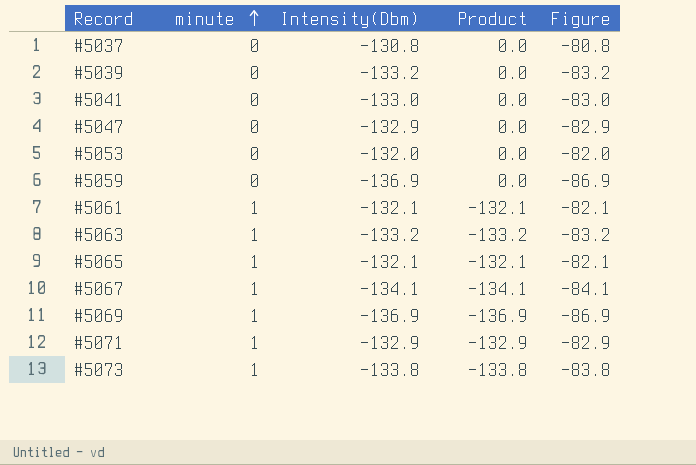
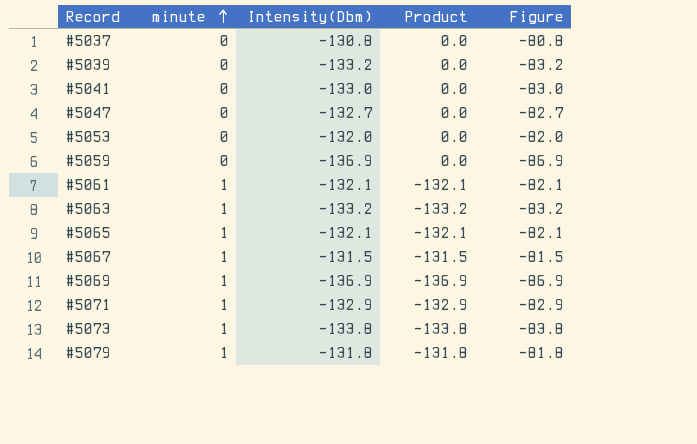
#5047 | Intensity(Dbm): -132.9 -> -132.7
#5047 | Figure: -82.9 -> -82.7
#5067 | Intensity(Dbm): -134.1 -> -131.5
#5067 | Product: -134.1 -> -131.5
#5067 | Figure: -84.1 -> -81.5
row #5079: none -> 1 | -131.8 | -131.8 | -81.8

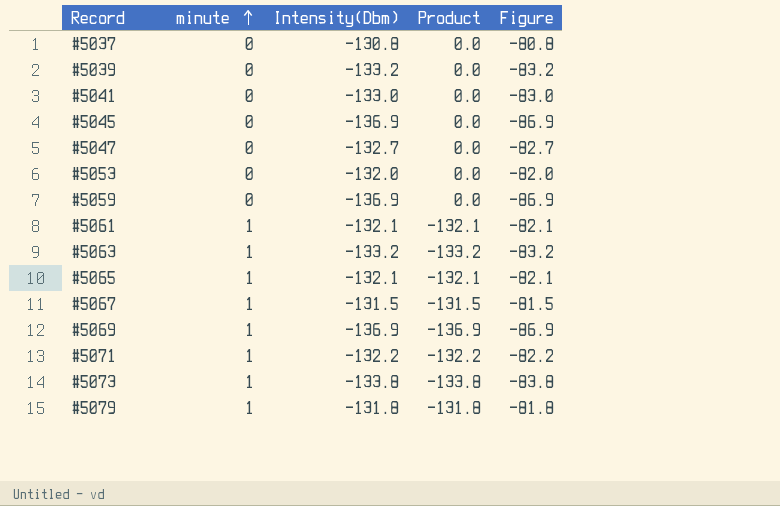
row #5045: none -> 0 | -136.9 | 0.0 | -86.9
#5071 | Intensity(Dbm): -132.9 -> -132.2
#5071 | Product: -132.9 -> -132.2
#5071 | Figure: -82.9 -> -82.2

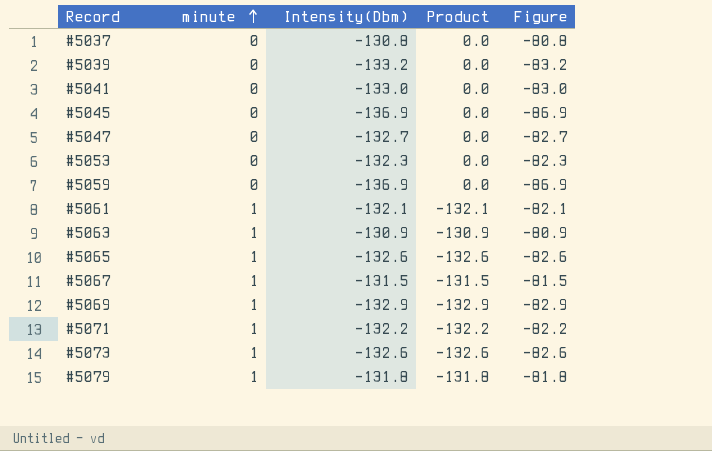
#5053 | Intensity(Dbm): -132.0 -> -132.3
#5053 | Figure: -82.0 -> -82.3
#5063 | Intensity(Dbm): -133.2 -> -130.9
#5063 | Product: -133.2 -> -130.9
#5063 | Figure: -83.2 -> -80.9
#5065 | Intensity(Dbm): -132.1 -> -132.6
#5065 | Product: -132.1 -> -132.6
#5065 | Figure: -82.1 -> -82.6
#5069 | Intensity(Dbm): -136.9 -> -132.9
#5069 | Product: -136.9 -> -132.9
#5069 | Figure: -86.9 -> -82.9
#5073 | Intensity(Dbm): -133.8 -> -132.6
#5073 | Product: -133.8 -> -132.6
#5073 | Figure: -83.8 -> -82.6

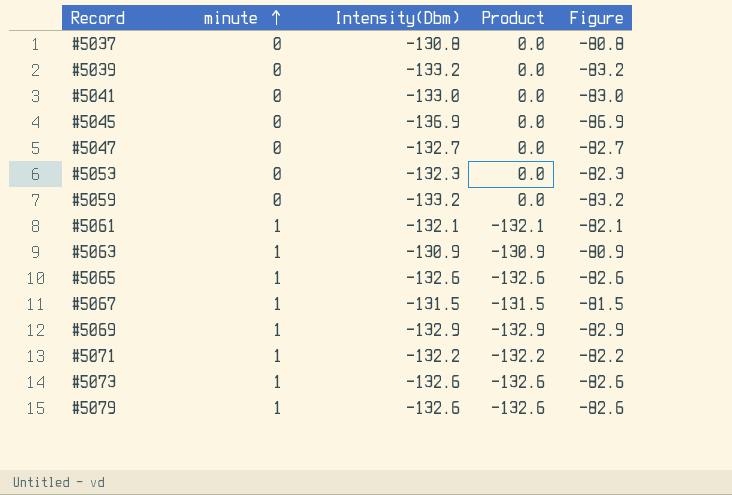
#5059 | Intensity(Dbm): -136.9 -> -133.2
#5059 | Figure: -86.9 -> -83.2
#5079 | Intensity(Dbm): -131.8 -> -132.6
#5079 | Product: -131.8 -> -132.6
#5079 | Figure: -81.8 -> -82.6

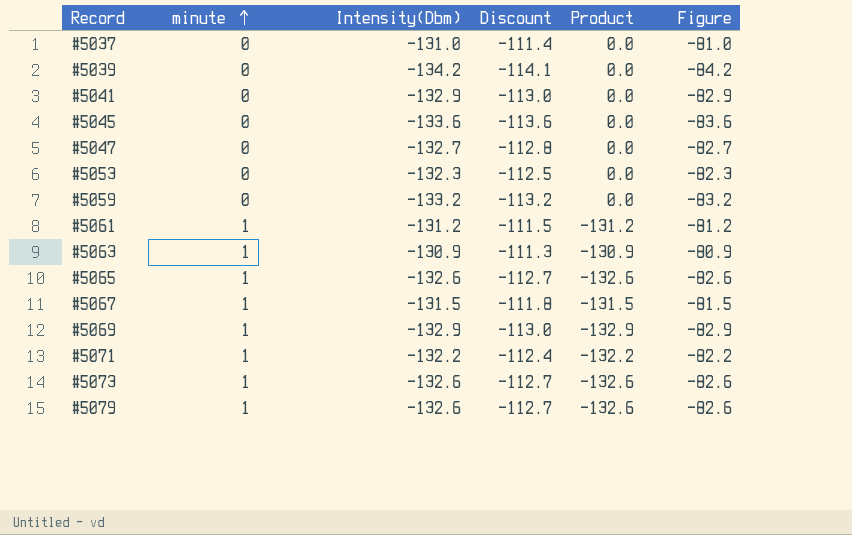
column Discount | formula: none -> [Intensity(Dbm)] * 0.85
#5037 | Intensity(Dbm): -130.8 -> -131.0
#5037 | Figure: -80.8 -> -81.0
#5039 | Intensity(Dbm): -133.2 -> -134.2
#5039 | Figure: -83.2 -> -84.2
#5041 | Intensity(Dbm): -133.0 -> -132.9
#5041 | Figure: -83.0 -> -82.9
#5045 | Intensity(Dbm): -136.9 -> -133.6
#5045 | Figure: -86.9 -> -83.6
#5061 | Intensity(Dbm): -132.1 -> -131.2
#5061 | Product: -132.1 -> -131.2
#5061 | Figure: -82.1 -> -81.2

